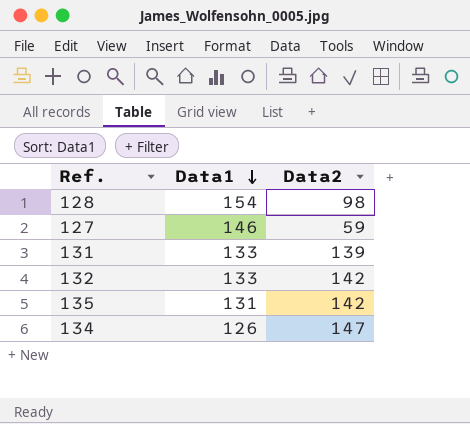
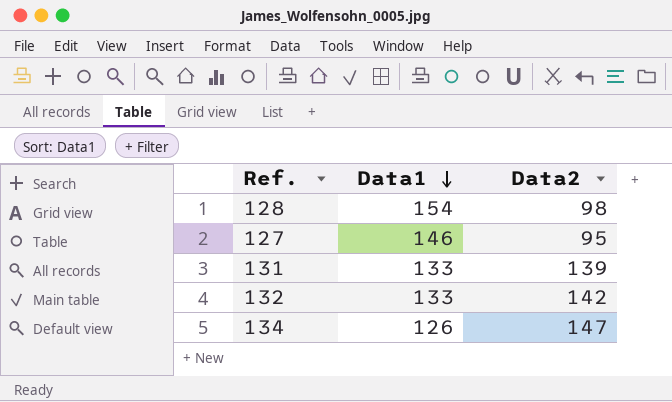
row 135: 131 | 142 -> none
127 | Data2: 59 -> 95

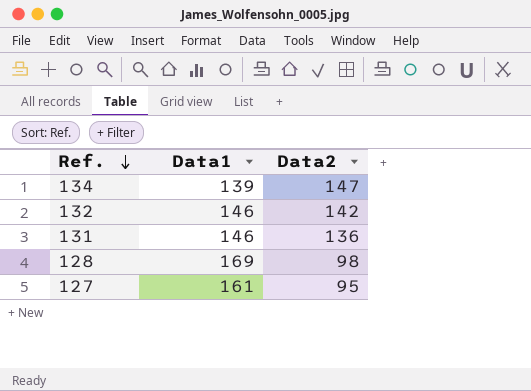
row order: Data1 descending -> Ref. descending
134 | Data1: 126 -> 139
132 | Data1: 133 -> 146
131 | Data1: 133 -> 146
131 | Data2: 139 -> 136
128 | Data1: 154 -> 169
127 | Data1: 146 -> 161

